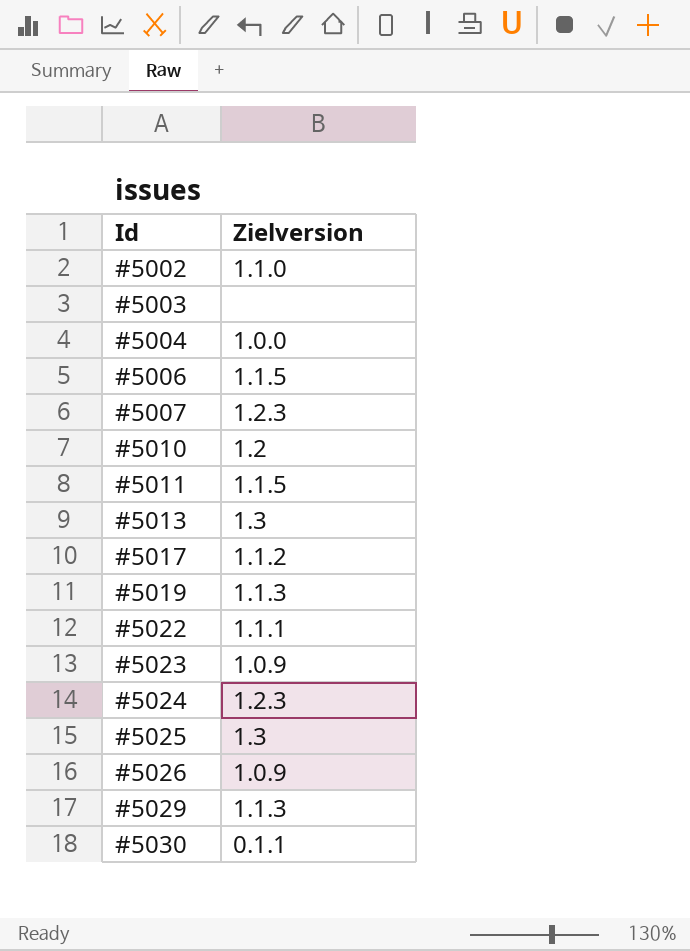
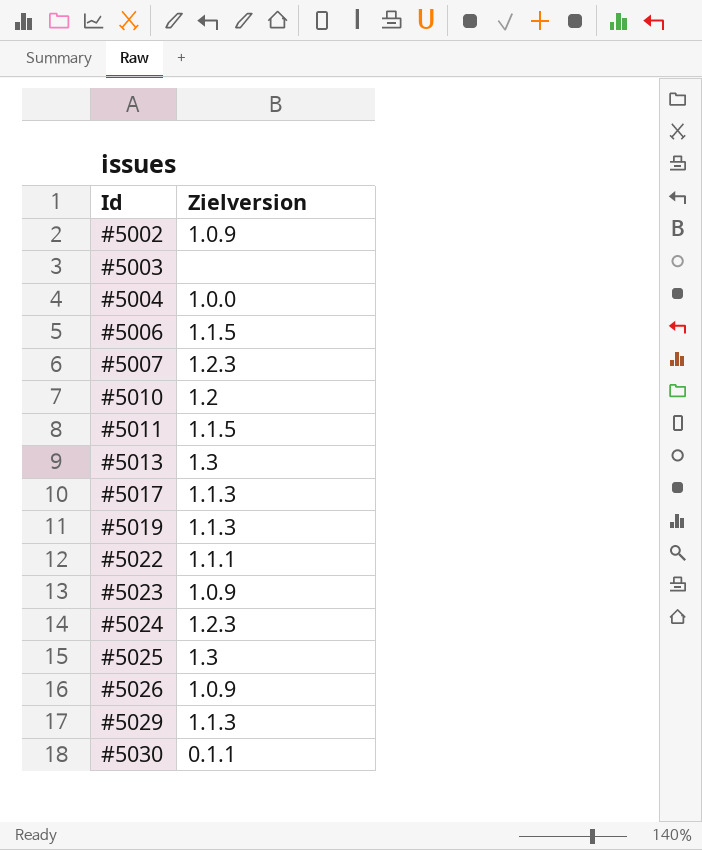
#5002 | Zielversion: 1.1.0 -> 1.0.9
#5017 | Zielversion: 1.1.2 -> 1.1.3

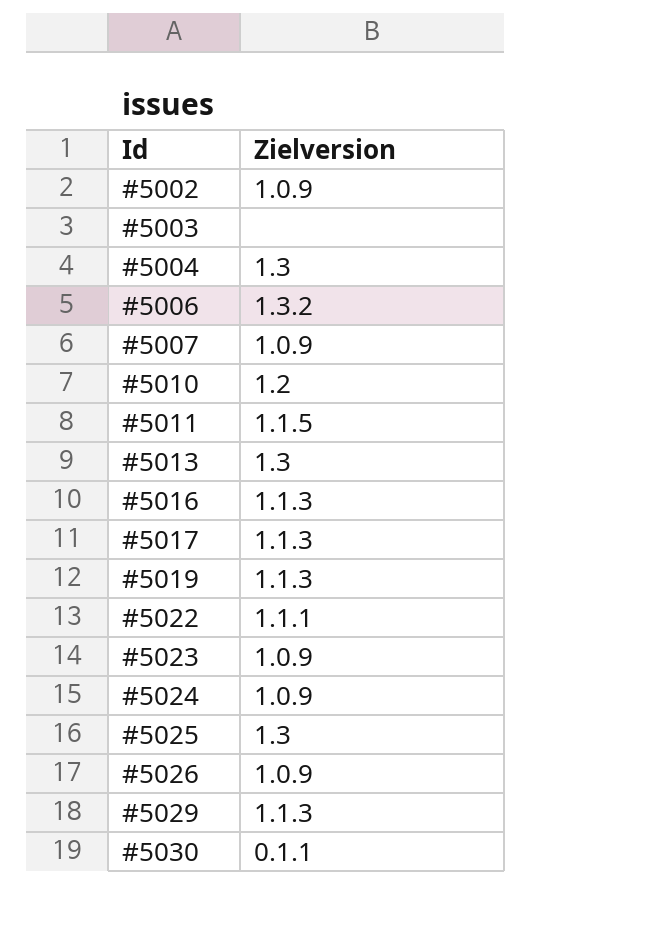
#5004 | Zielversion: 1.0.0 -> 1.3
#5006 | Zielversion: 1.1.5 -> 1.3.2
#5007 | Zielversion: 1.2.3 -> 1.0.9
row #5016: none -> 1.1.3
#5024 | Zielversion: 1.2.3 -> 1.0.9

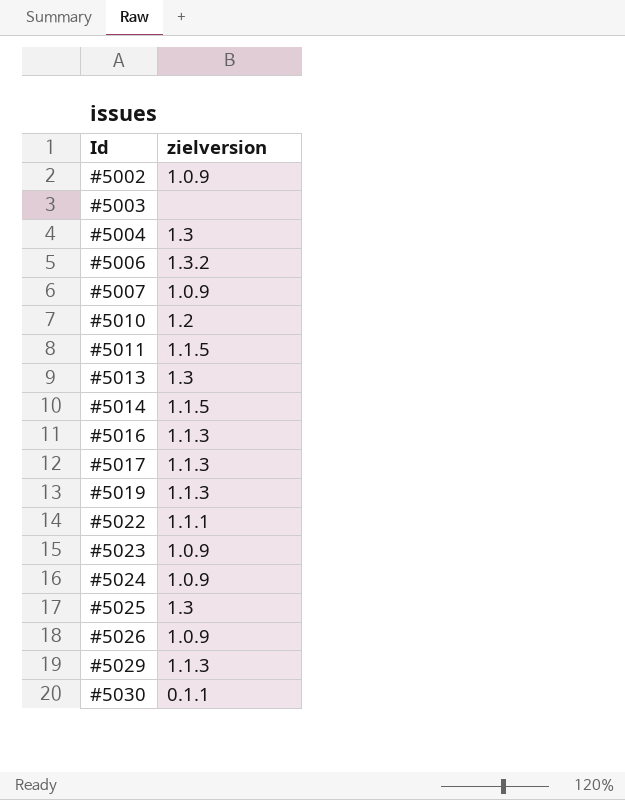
column name: Zielversion -> zielversion
row #5014: none -> 1.1.5

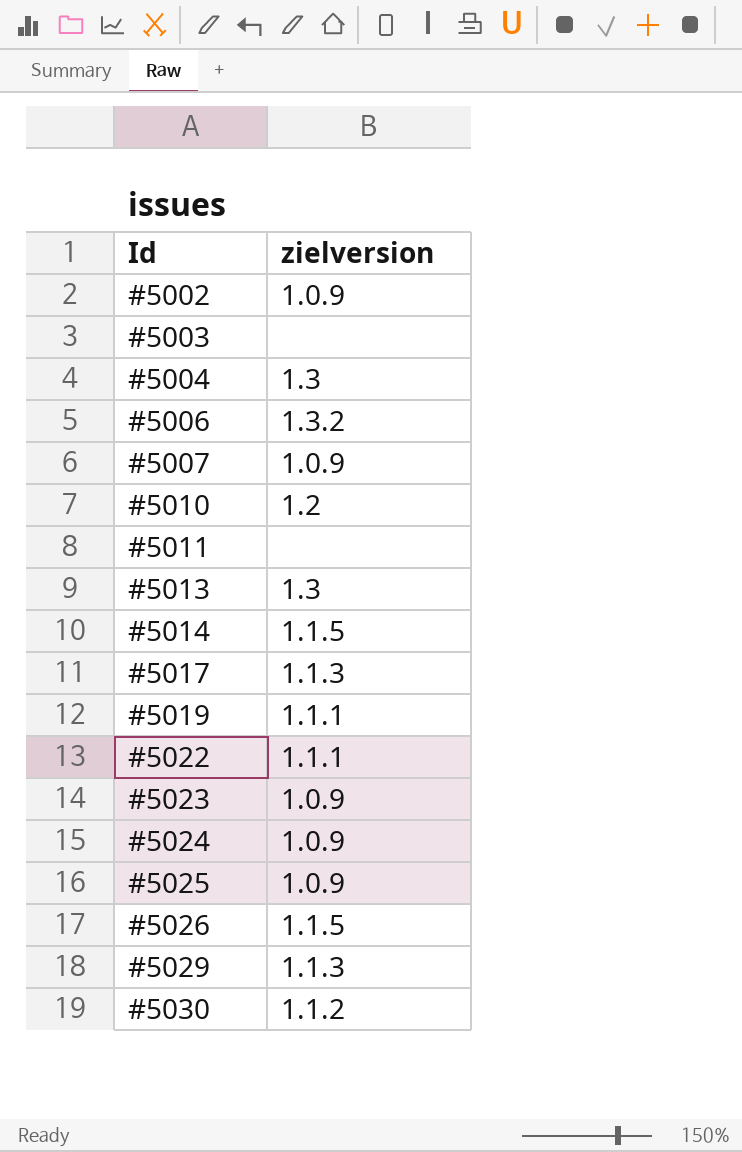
row #5016: 1.1.3 -> none
#5011 | zielversion: 1.1.5 -> none
#5019 | zielversion: 1.1.3 -> 1.1.1
#5025 | zielversion: 1.3 -> 1.0.9
#5026 | zielversion: 1.0.9 -> 1.1.5
#5030 | zielversion: 0.1.1 -> 1.1.2

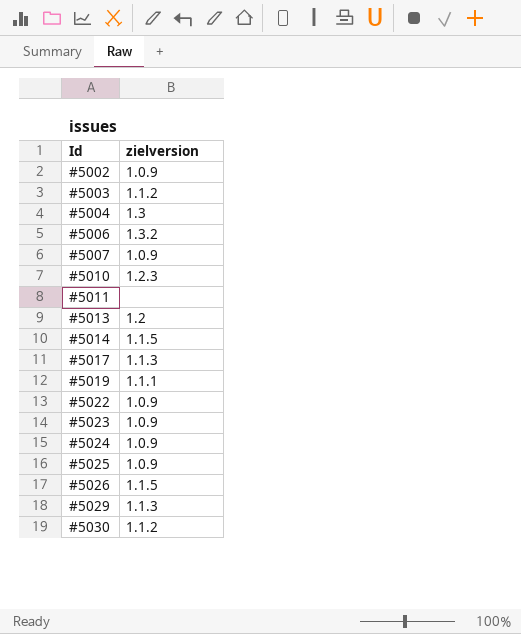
#5003 | zielversion: none -> 1.1.2
#5010 | zielversion: 1.2 -> 1.2.3
#5013 | zielversion: 1.3 -> 1.2
#5022 | zielversion: 1.1.1 -> 1.0.9

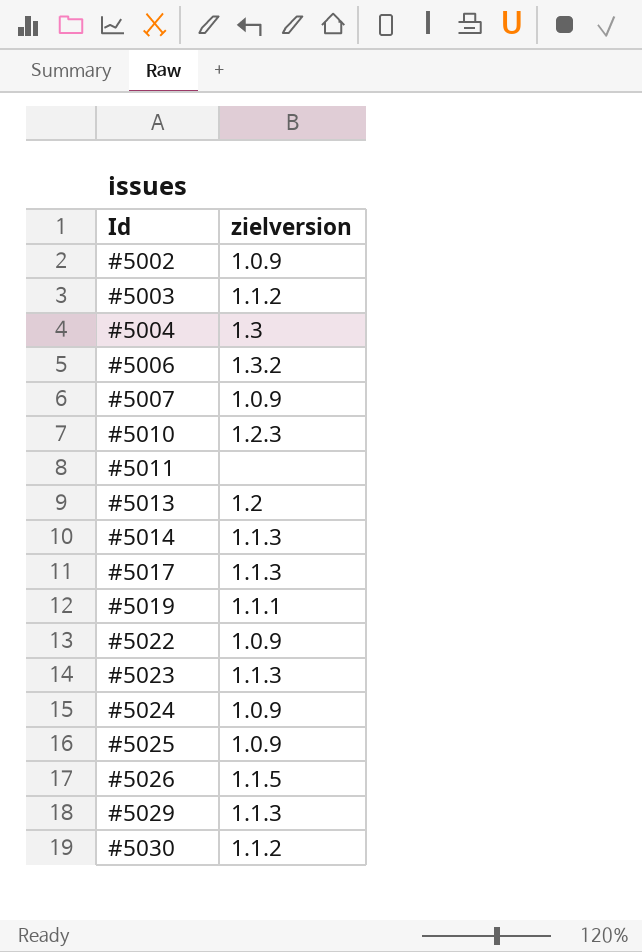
#5014 | zielversion: 1.1.5 -> 1.1.3
#5023 | zielversion: 1.0.9 -> 1.1.3

